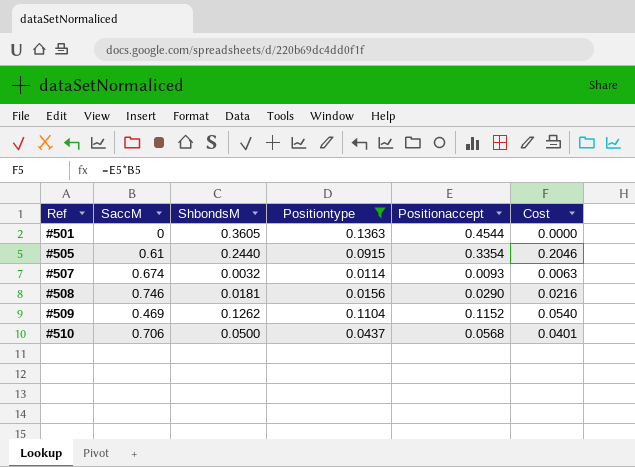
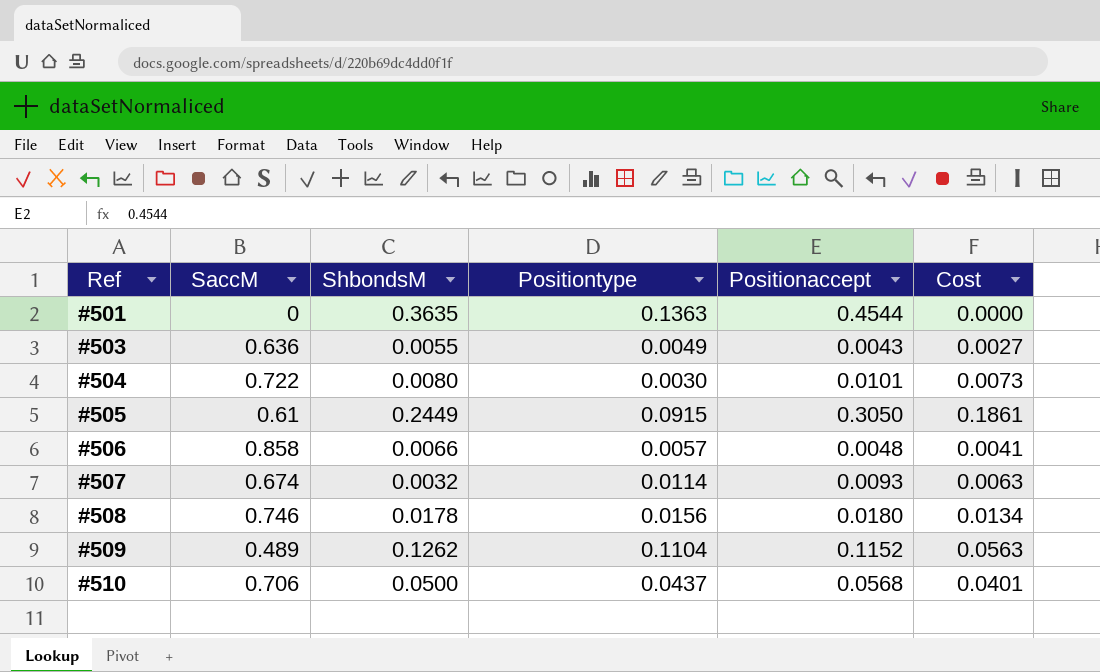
filter: Positiontype >= 0.0114 -> none
#501 | ShbondsM: 0.3605 -> 0.3635
#505 | ShbondsM: 0.2440 -> 0.2449
#505 | Positionaccept: 0.3354 -> 0.3050
#505 | Cost: 0.2046 -> 0.1861
#508 | ShbondsM: 0.0181 -> 0.0178
#508 | Positionaccept: 0.0290 -> 0.0180
#508 | Cost: 0.0216 -> 0.0134
#509 | SaccM: 0.469 -> 0.489
#509 | Cost: 0.0540 -> 0.0563

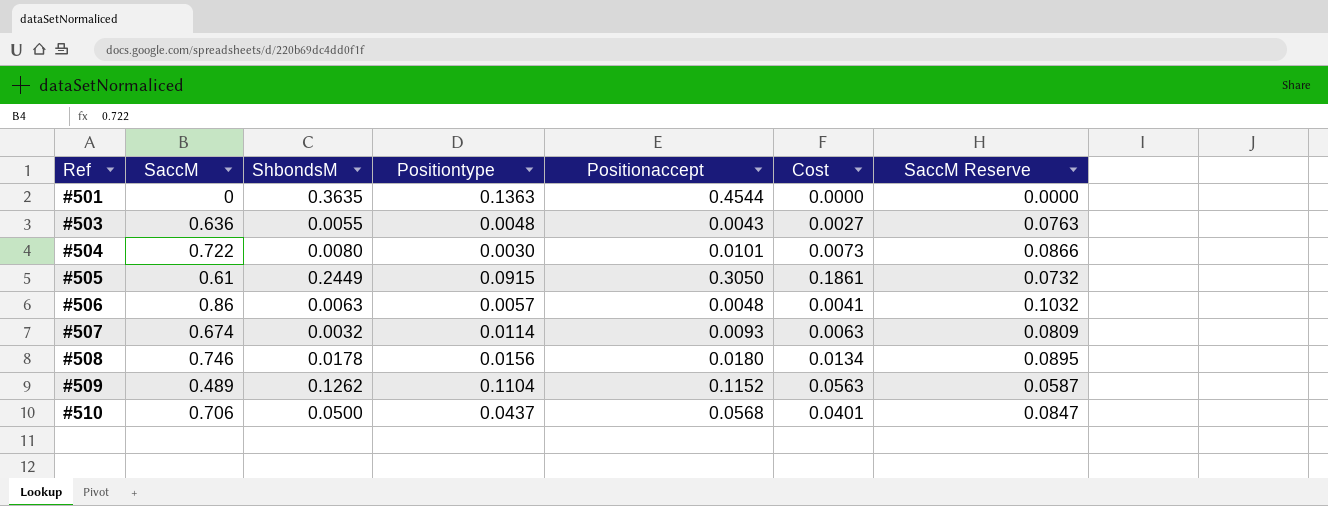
column SaccM Reserve | formula: none -> [SaccM] * 0.12
#503 | Positiontype: 0.0049 -> 0.0048
#506 | SaccM: 0.858 -> 0.86
#506 | ShbondsM: 0.0066 -> 0.0063

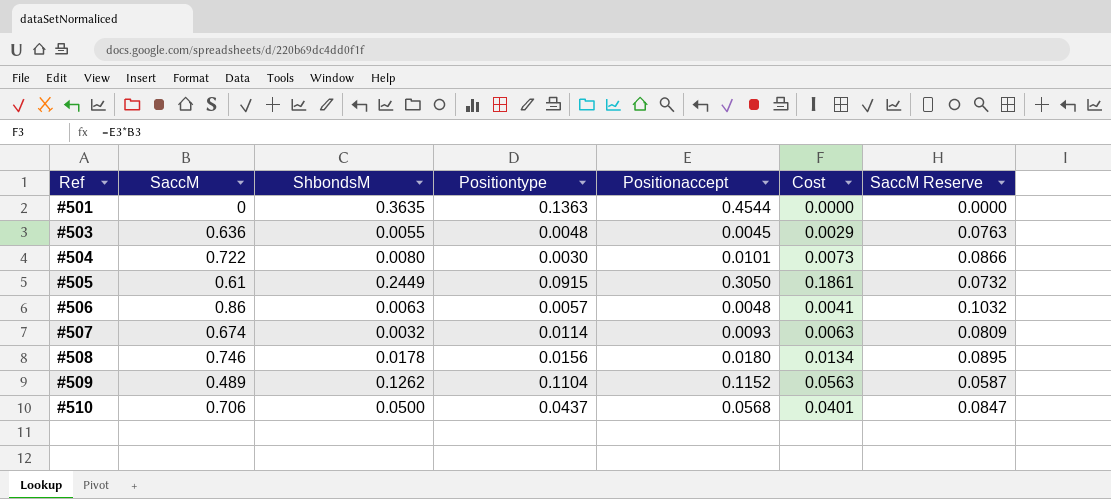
#503 | Positionaccept: 0.0043 -> 0.0045
#503 | Cost: 0.0027 -> 0.0029

